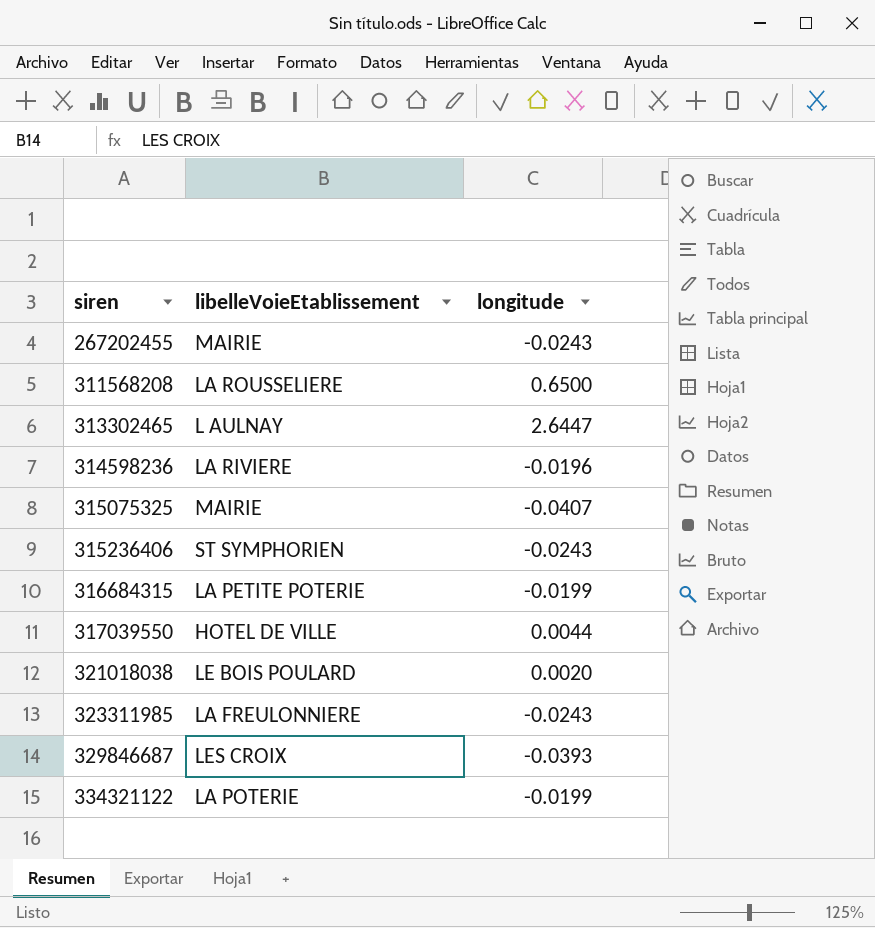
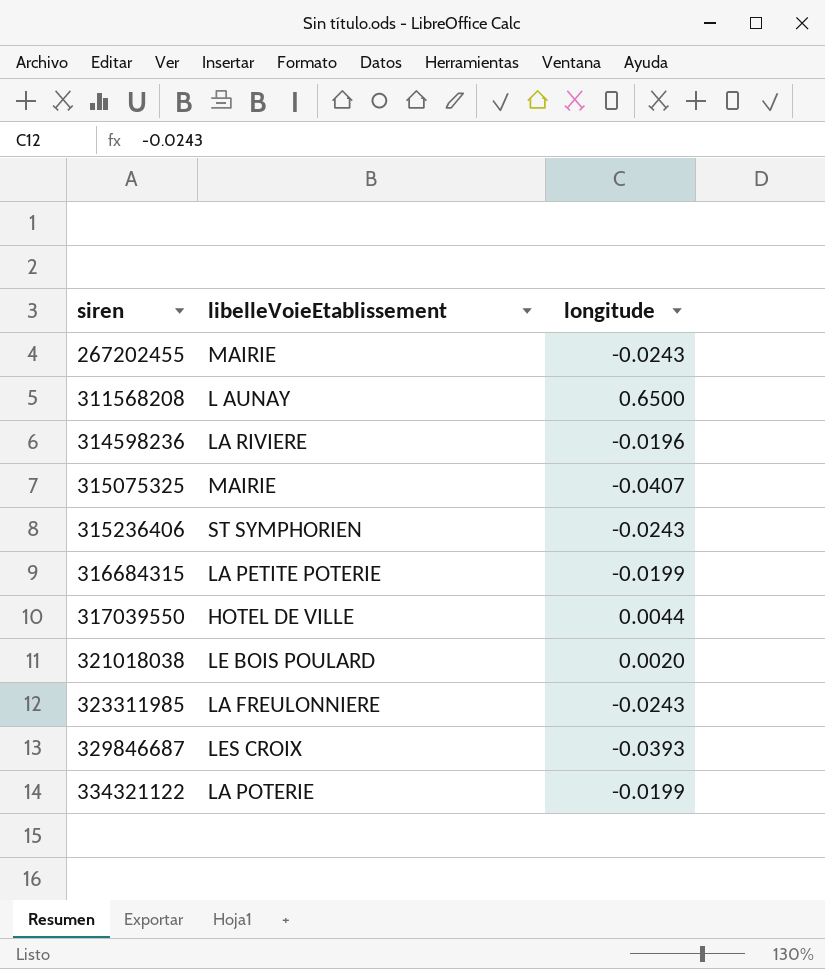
row 313302465: L AULNAY | 2.6447 -> none
311568208 | libelleVoieEtablissement: LA ROUSSELIERE -> L AUNAY

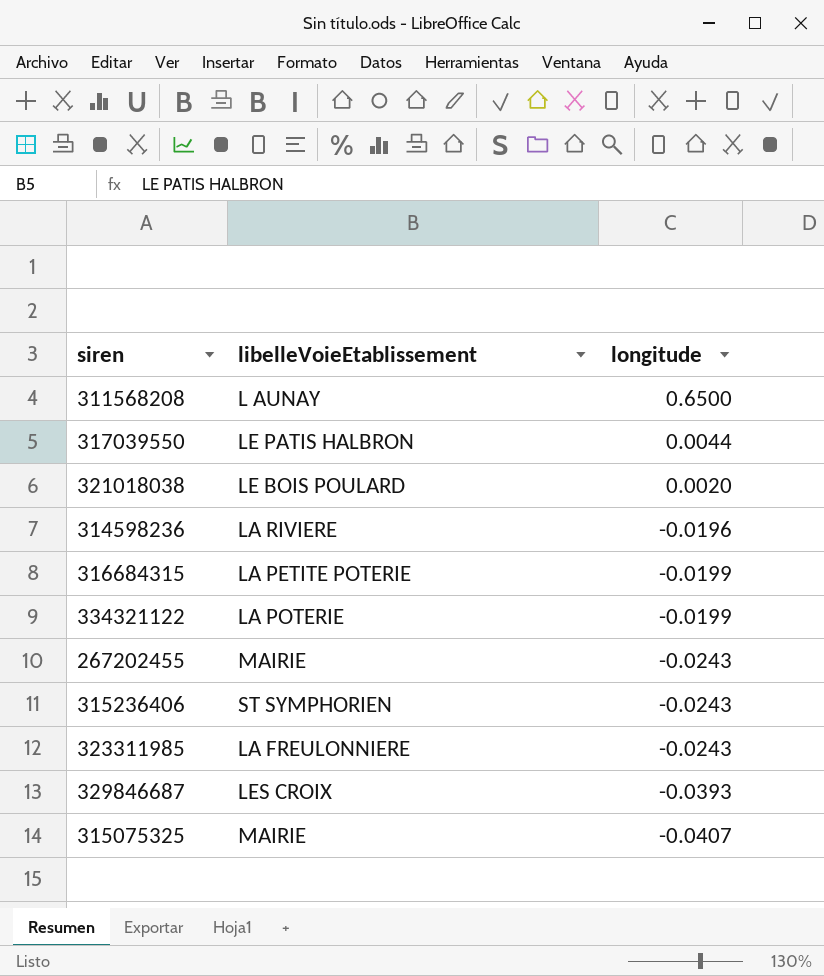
row order: siren ascending -> longitude descending
317039550 | libelleVoieEtablissement: HOTEL DE VILLE -> LE PATIS HALBRON

